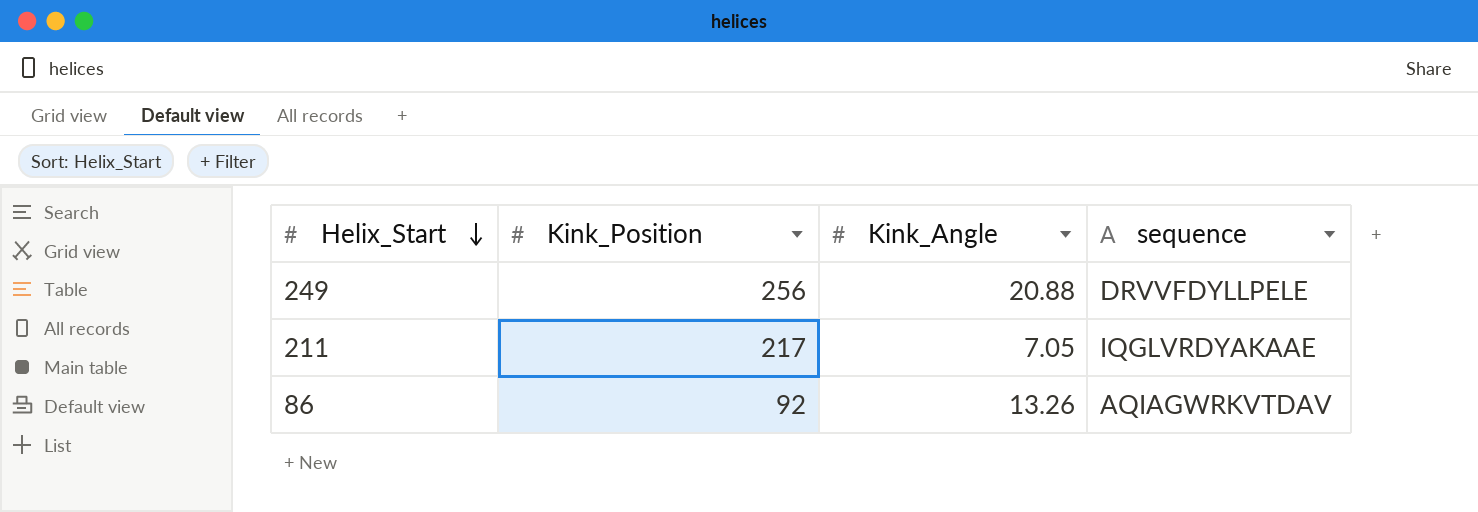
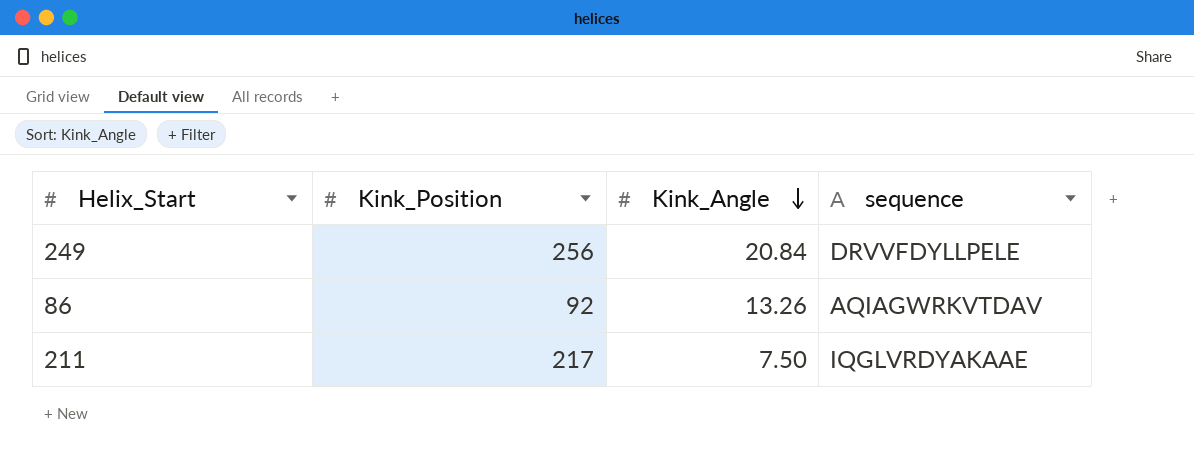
row order: Helix_Start descending -> Kink_Angle descending
249 | Kink_Angle: 20.88 -> 20.84
211 | Kink_Angle: 7.05 -> 7.50

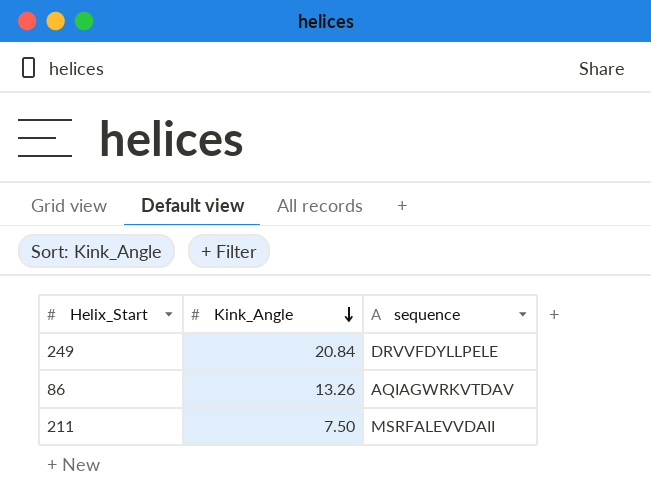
column Kink_Position | position: 2 -> none
211 | sequence: IQGLVRDYAKAAE -> MSRFALEVVDAII

